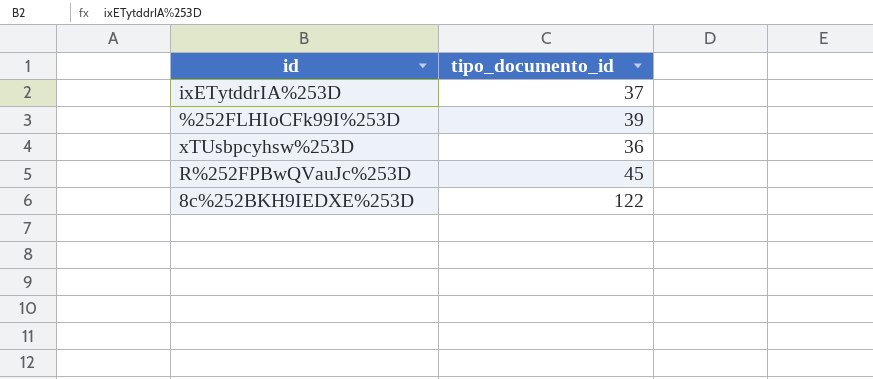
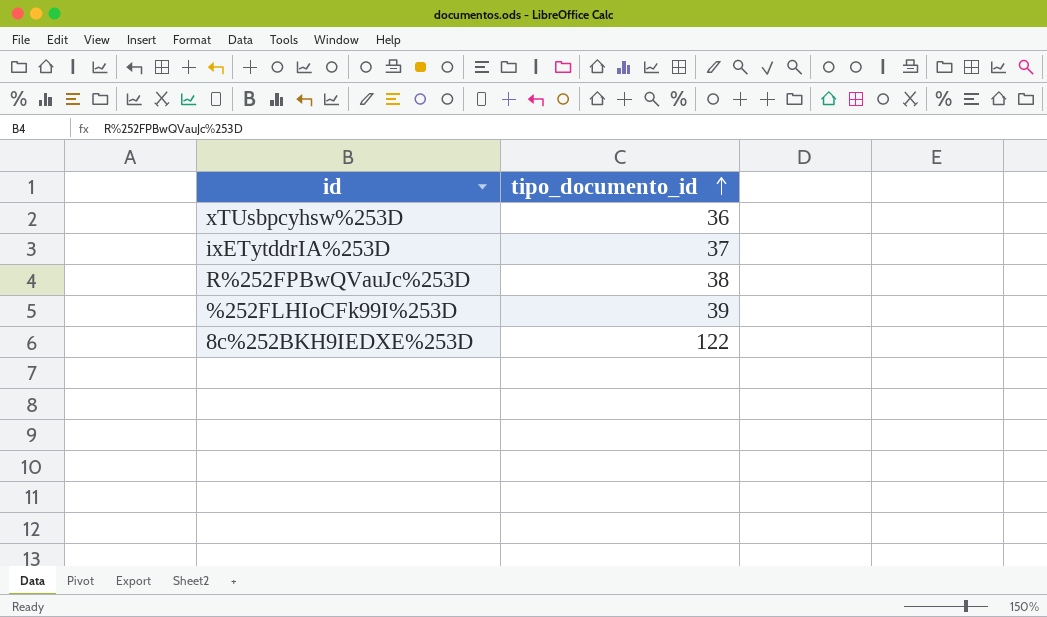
row order: none -> tipo_documento_id ascending
R%252FPBwQVauJc%253D | tipo_documento_id: 45 -> 38

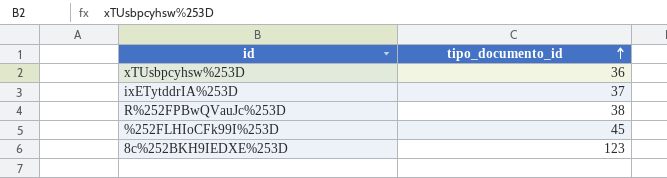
%252FLHIoCFk99I%253D | tipo_documento_id: 39 -> 45
8c%252BKH9IEDXE%253D | tipo_documento_id: 122 -> 123

